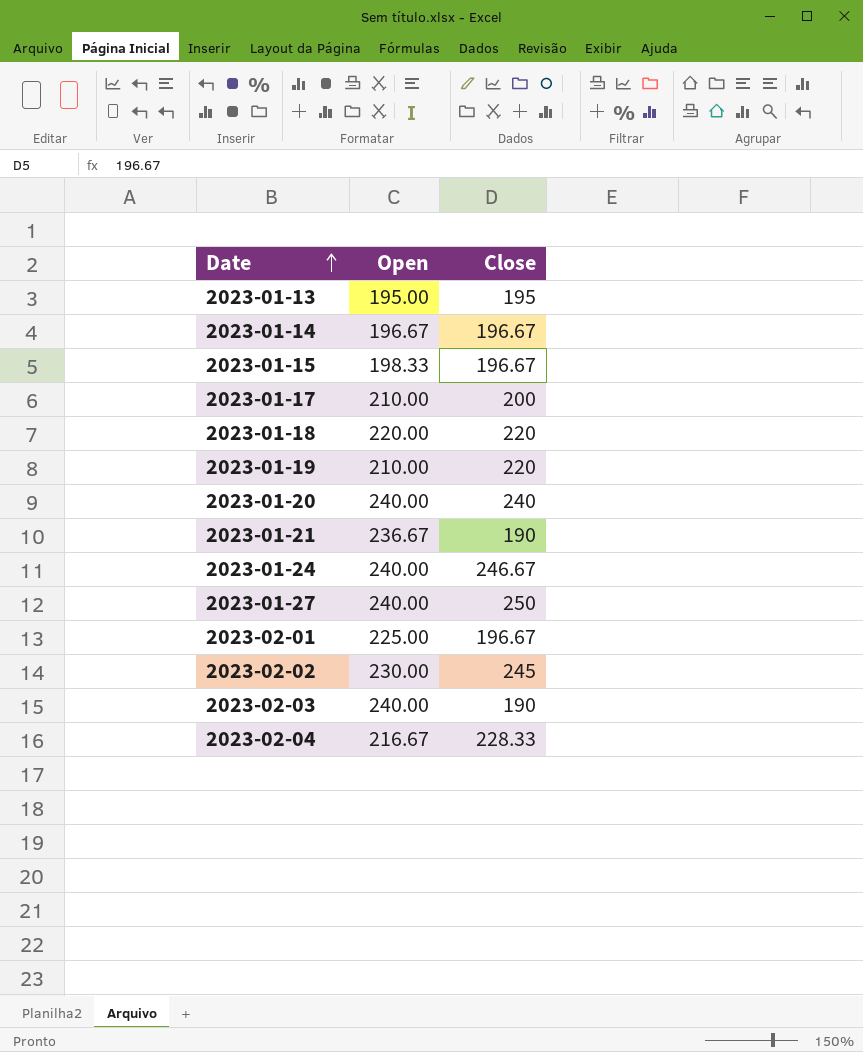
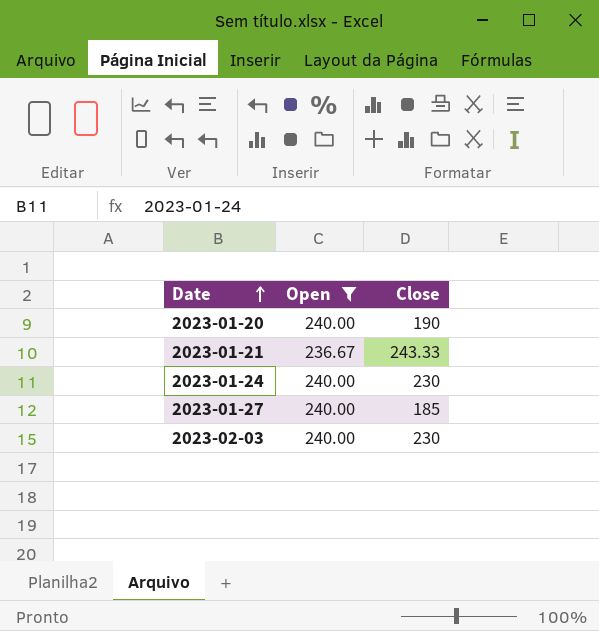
filter: none -> Open >= 236.67
2023-01-20 | Close: 240 -> 190
2023-01-21 | Close: 190 -> 243.33
2023-01-24 | Close: 246.67 -> 230
2023-01-27 | Close: 250 -> 185
2023-02-03 | Close: 190 -> 230

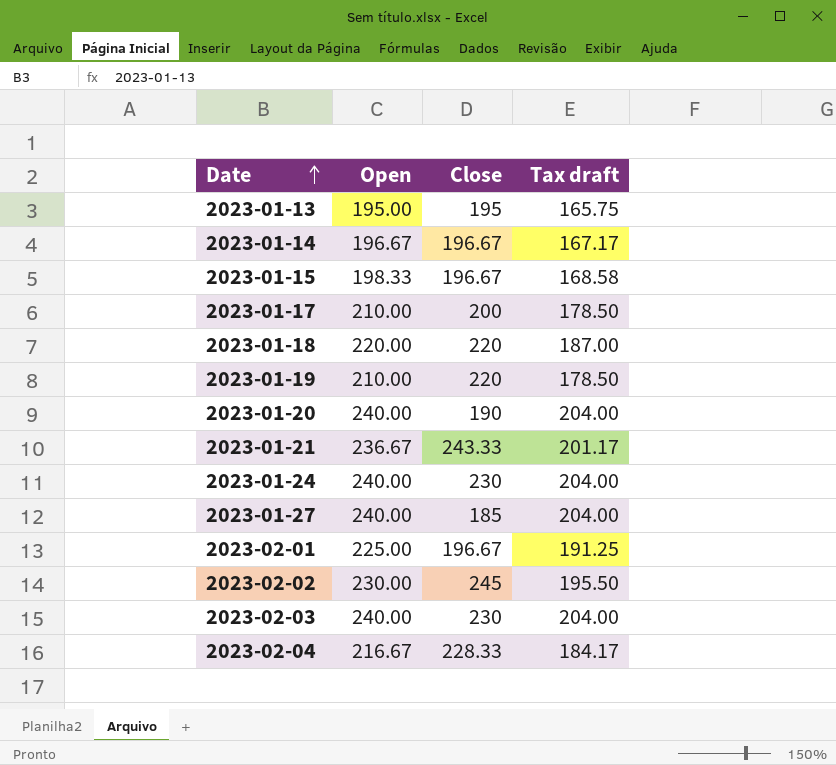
filter: Open >= 236.67 -> none
column Tax draft | formula: none -> [Open] * 0.85

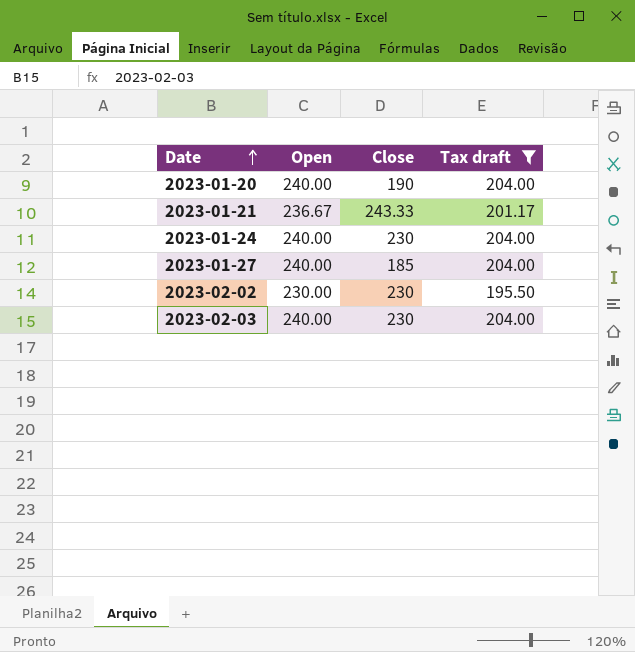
filter: none -> Tax draft >= 195.50
2023-02-02 | Close: 245 -> 230

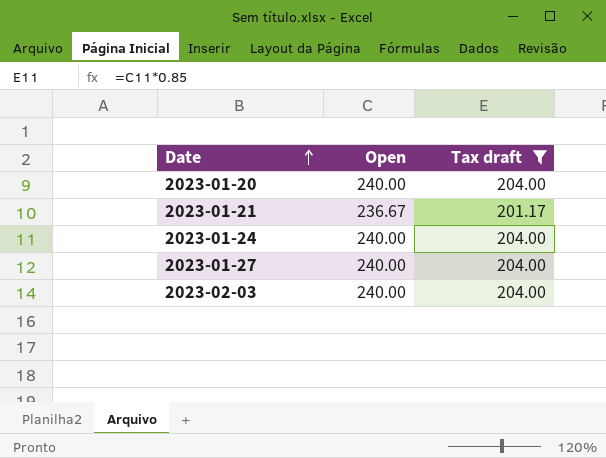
column Close | position: 3 -> none
row 2023-02-02: 230.00 | 230 | 195.50 -> none

